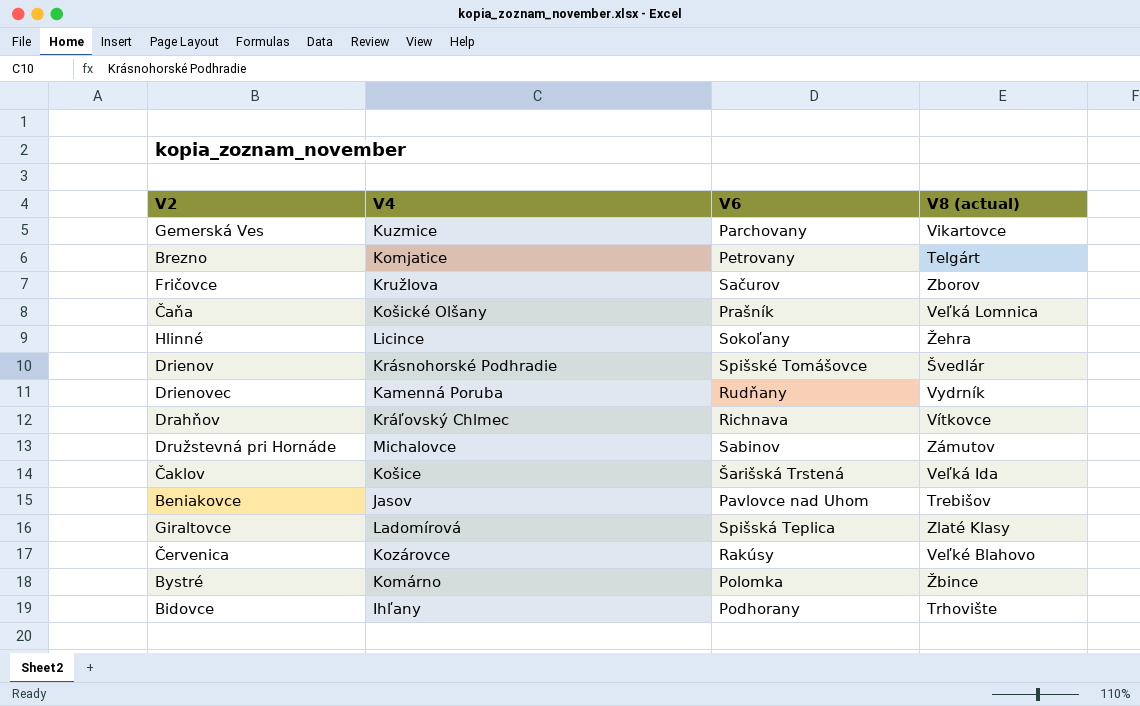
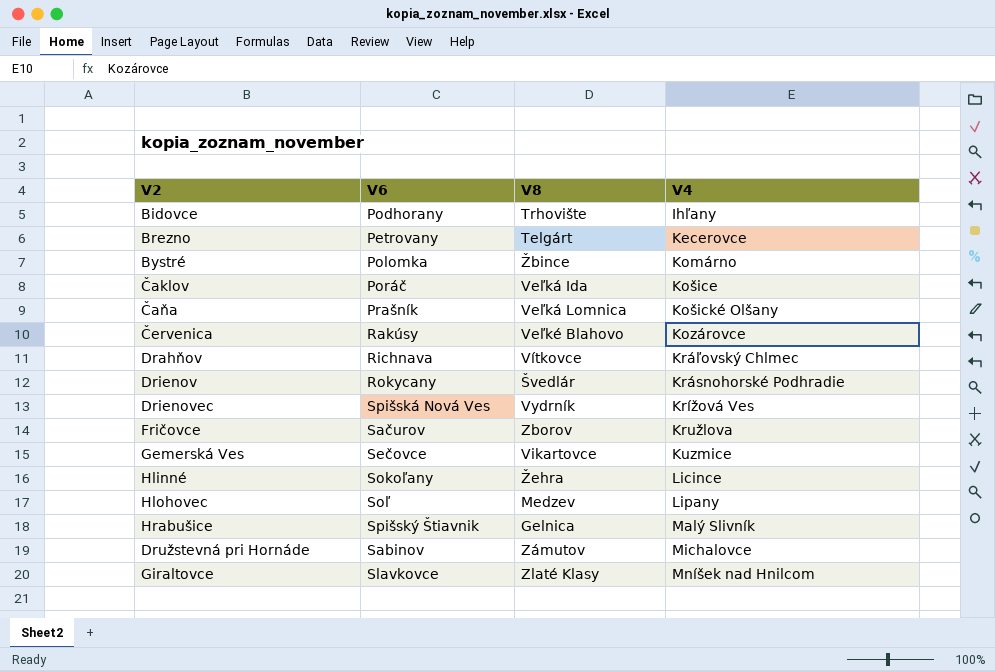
row order: none -> V4 ascending
column name: V8 (actual) -> V8
column V4 | position: 2 -> 4
row Beniakovce: Jasov | Pavlovce nad Uhom | Trebišov -> none
Brezno | V4: Komjatice -> Kecerovce
Čaklov | V6: Šarišská Trstená -> Poráč
Drienov | V6: Spišské Tomášovce -> Rokycany
Drienovec | V6: Rudňany -> Spišská Nová Ves
Drienovec | V4: Kamenná Poruba -> Krížová Ves
Gemerská Ves | V6: Parchovany -> Sečovce
row Hlohovec: none -> Soľ | Medzev | Lipany
row Hrabušice: none -> Spišský Štiavnik | Gelnica | Malý Slivník
Giraltovce | V6: Spišská Teplica -> Slavkovce
Giraltovce | V4: Ladomírová -> Mníšek nad Hnilcom

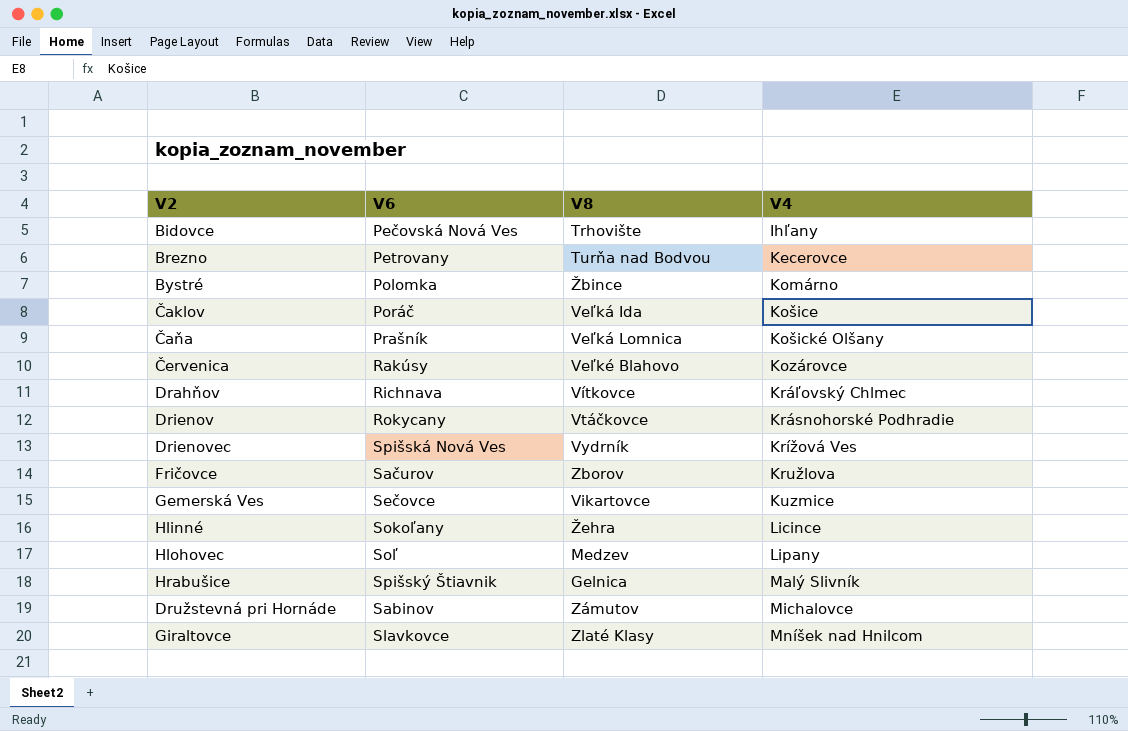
Bidovce | V6: Podhorany -> Pečovská Nová Ves
Brezno | V8: Telgárt -> Turňa nad Bodvou
Drienov | V8: Švedlár -> Vtáčkovce

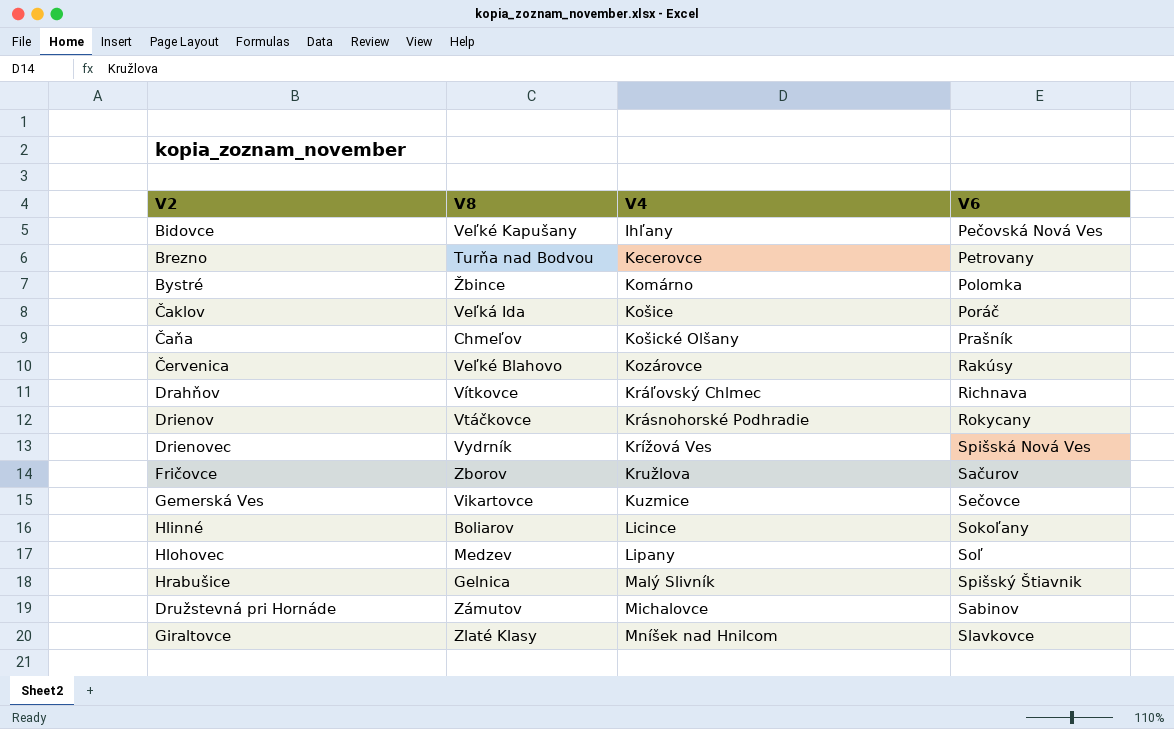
column V6 | position: 2 -> 4
Bidovce | V8: Trhovište -> Veľké Kapušany
Čaňa | V8: Veľká Lomnica -> Chmeľov
Hlinné | V8: Žehra -> Boliarov

